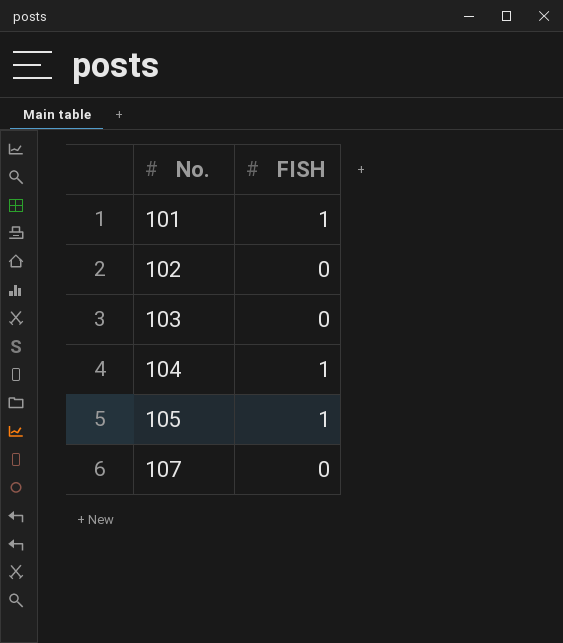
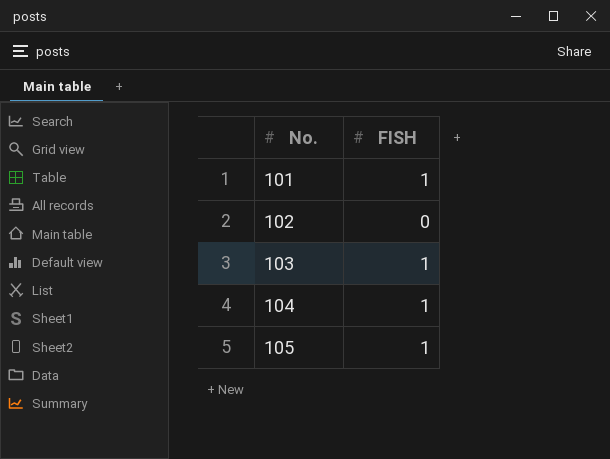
row 107: 0 -> none
103 | FISH: 0 -> 1

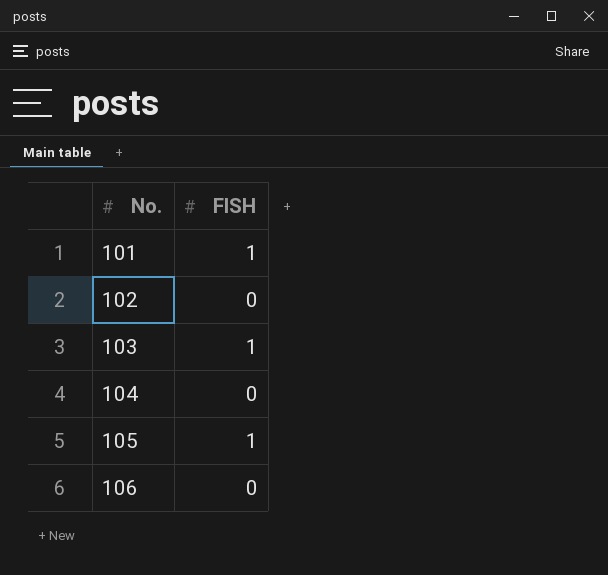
104 | FISH: 1 -> 0
row 106: none -> 0

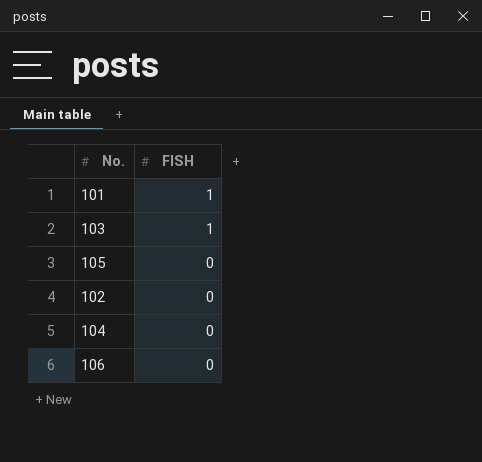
row order: No. ascending -> FISH descending
105 | FISH: 1 -> 0

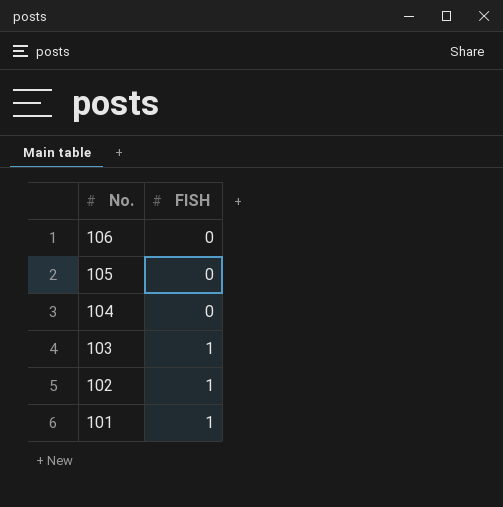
row order: FISH descending -> No. descending
102 | FISH: 0 -> 1

